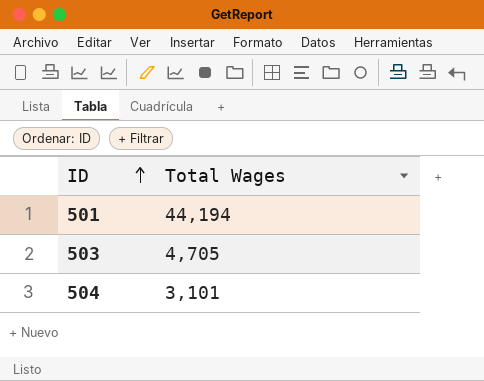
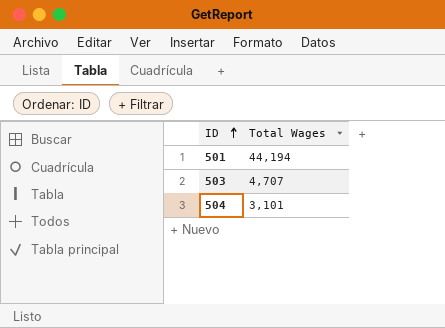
503 | Total Wages: 4,705 -> 4,707

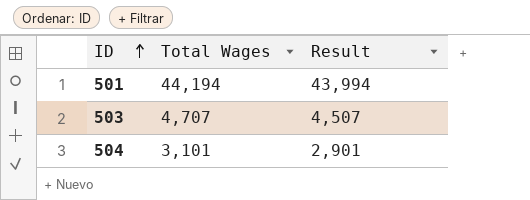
column Result | formula: none -> [Total Wages] - 200

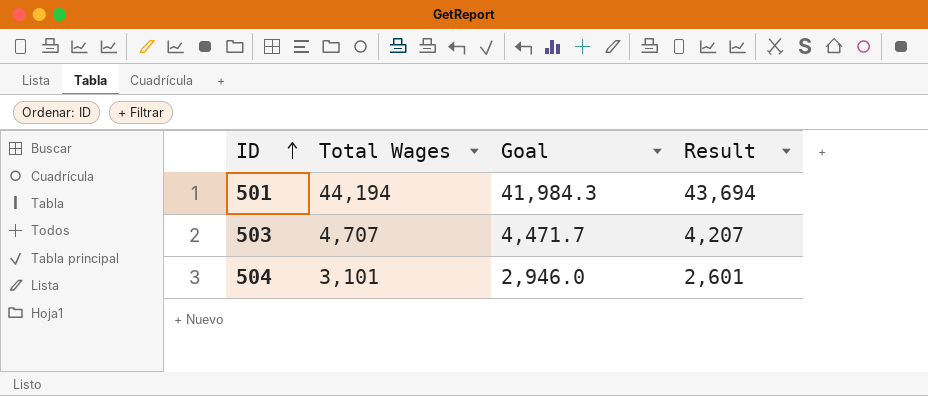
column Goal | formula: none -> [Total Wages] * 0.95
column Result | formula: [Total Wages] - 200 -> [Total Wages] - 500

